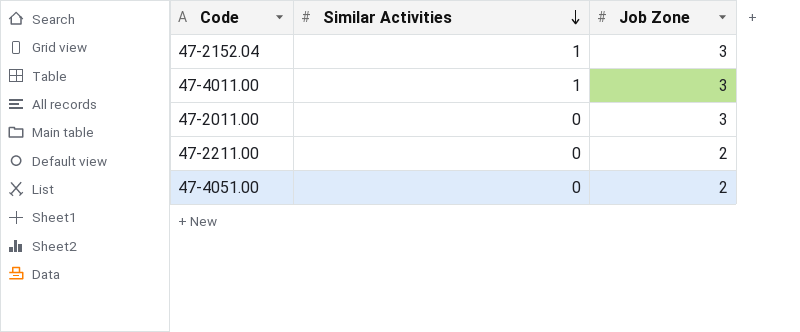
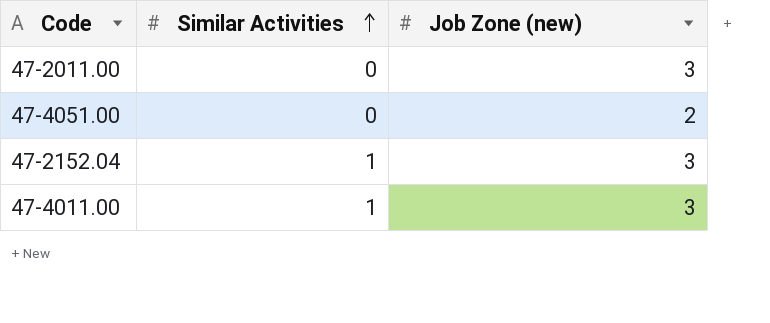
row order: Similar Activities descending -> Similar Activities ascending
column name: Job Zone -> Job Zone (new)
row 47-2211.00: 0 | 2 -> none

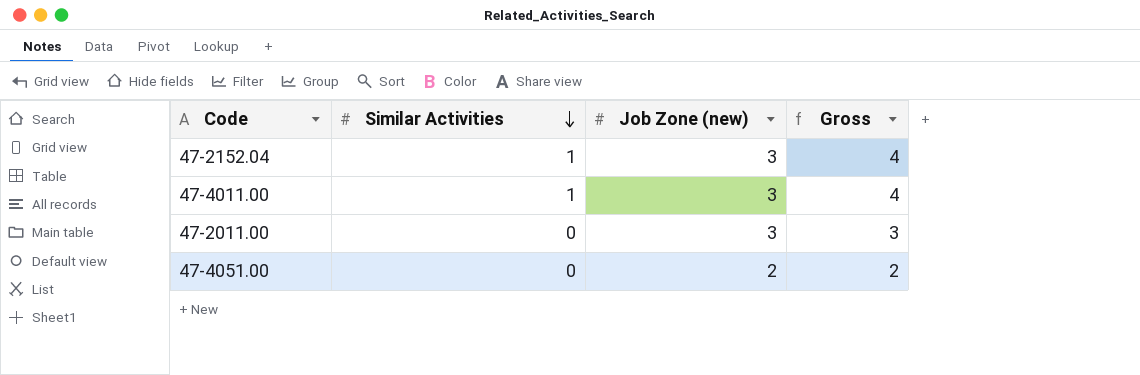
row order: Similar Activities ascending -> Similar Activities descending
column Gross | formula: none -> [Similar Activities] + [Job Zone (new)]

